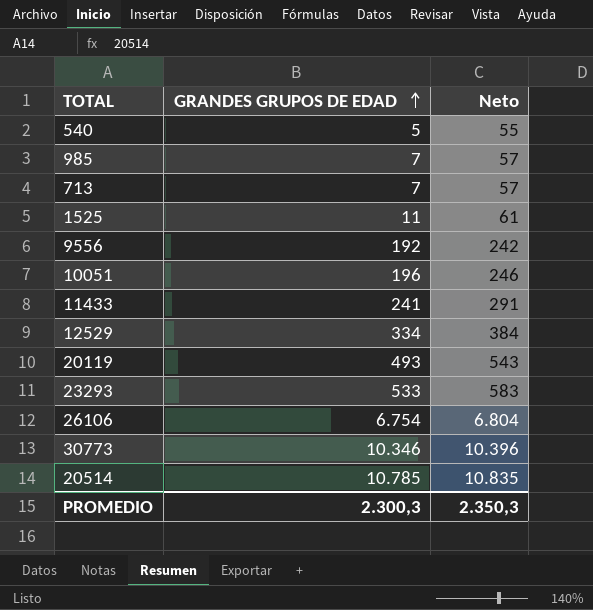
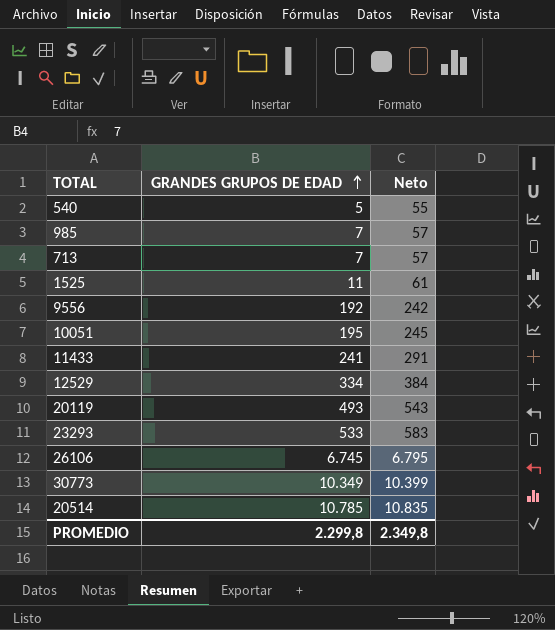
10051 | GRANDES GRUPOS DE EDAD: 196 -> 195
10051 | Neto: 246 -> 245
26106 | GRANDES GRUPOS DE EDAD: 6.754 -> 6.745
26106 | Neto: 6.804 -> 6.795
30773 | GRANDES GRUPOS DE EDAD: 10.346 -> 10.349
30773 | Neto: 10.396 -> 10.399
PROMEDIO | GRANDES GRUPOS DE EDAD: 2.300,3 -> 2.299,8
PROMEDIO | Neto: 2.350,3 -> 2.349,8

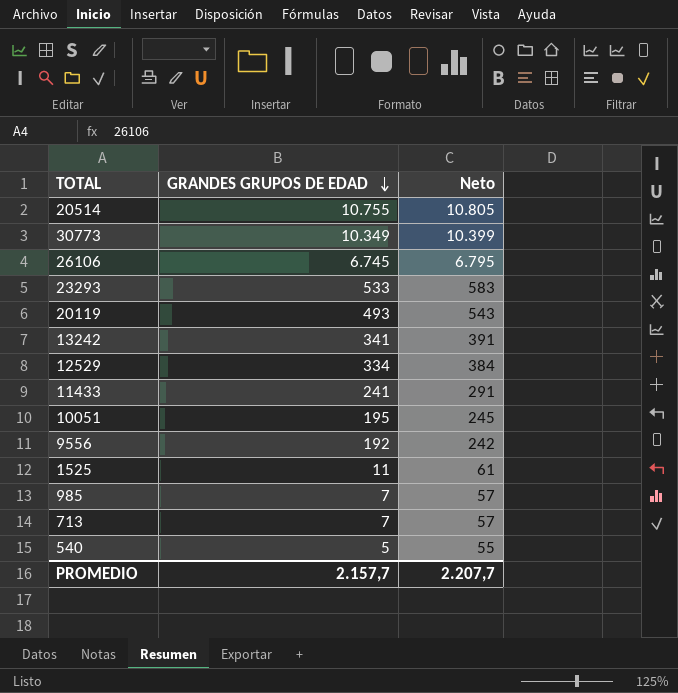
row order: GRANDES GRUPOS DE EDAD ascending -> GRANDES GRUPOS DE EDAD descending
20514 | GRANDES GRUPOS DE EDAD: 10.785 -> 10.755
20514 | Neto: 10.835 -> 10.805
row 13242: none -> 341 | 391
PROMEDIO | GRANDES GRUPOS DE EDAD: 2.299,8 -> 2.157,7
PROMEDIO | Neto: 2.349,8 -> 2.207,7

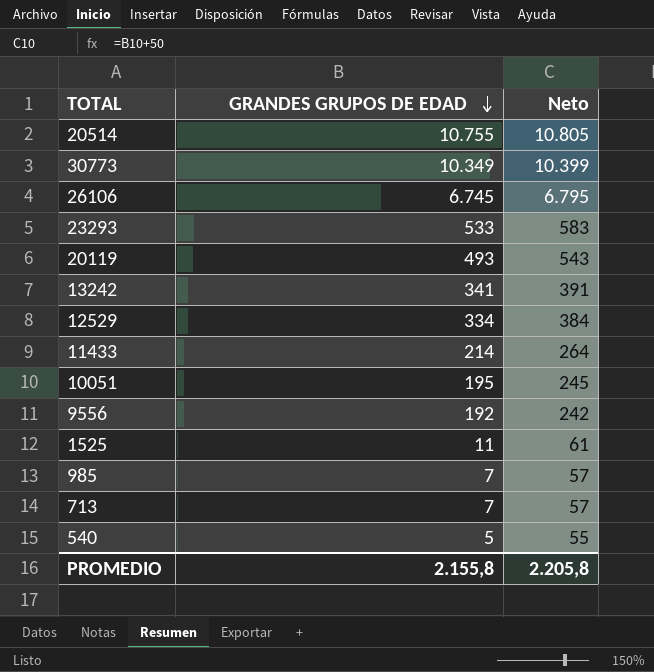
11433 | GRANDES GRUPOS DE EDAD: 241 -> 214
11433 | Neto: 291 -> 264
PROMEDIO | GRANDES GRUPOS DE EDAD: 2.157,7 -> 2.155,8
PROMEDIO | Neto: 2.207,7 -> 2.205,8

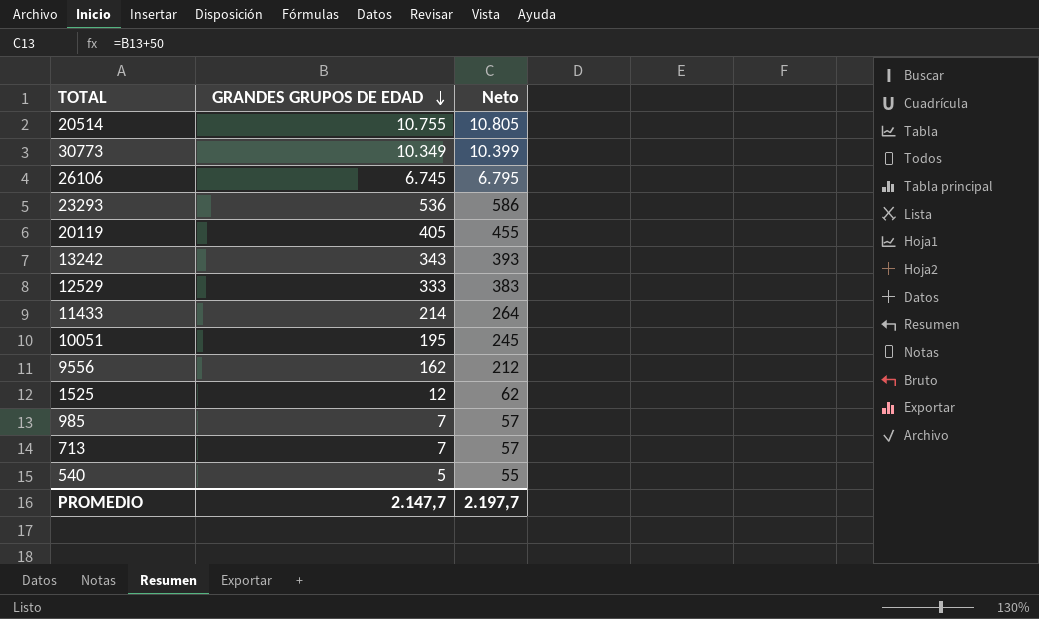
23293 | GRANDES GRUPOS DE EDAD: 533 -> 536
23293 | Neto: 583 -> 586
20119 | GRANDES GRUPOS DE EDAD: 493 -> 405
20119 | Neto: 543 -> 455
13242 | GRANDES GRUPOS DE EDAD: 341 -> 343
13242 | Neto: 391 -> 393
12529 | GRANDES GRUPOS DE EDAD: 334 -> 333
12529 | Neto: 384 -> 383
9556 | GRANDES GRUPOS DE EDAD: 192 -> 162
9556 | Neto: 242 -> 212
1525 | GRANDES GRUPOS DE EDAD: 11 -> 12
1525 | Neto: 61 -> 62
PROMEDIO | GRANDES GRUPOS DE EDAD: 2.155,8 -> 2.147,7
PROMEDIO | Neto: 2.205,8 -> 2.197,7

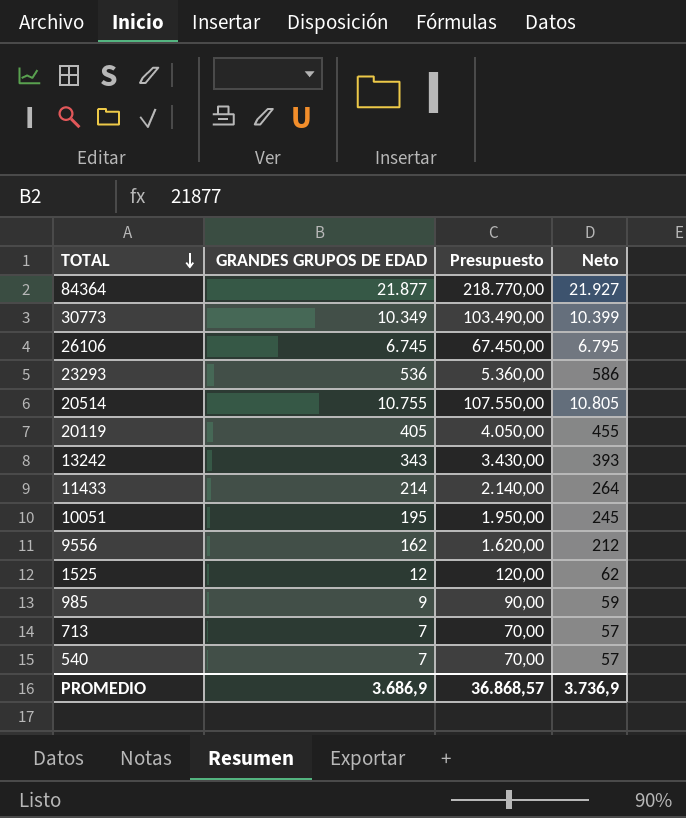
row order: GRANDES GRUPOS DE EDAD descending -> TOTAL descending
column Presupuesto | formula: none -> [GRANDES GRUPOS DE EDAD] * 10
row 12529: 333 | 383 -> none
row 84364: none -> 21.877 | 218.770,00 | 21.927
985 | GRANDES GRUPOS DE EDAD: 7 -> 9
985 | Neto: 57 -> 59
540 | GRANDES GRUPOS DE EDAD: 5 -> 7
540 | Neto: 55 -> 57
PROMEDIO | GRANDES GRUPOS DE EDAD: 2.147,7 -> 3.686,9
PROMEDIO | Neto: 2.197,7 -> 3.736,9

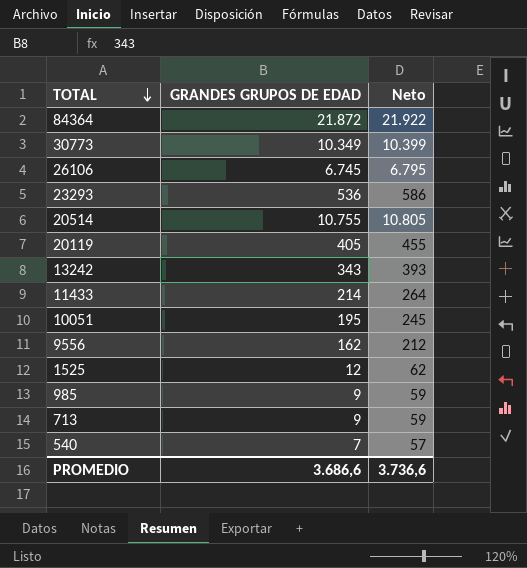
column Presupuesto | formula: [GRANDES GRUPOS DE EDAD] * 10 -> none
84364 | GRANDES GRUPOS DE EDAD: 21.877 -> 21.872
84364 | Neto: 21.927 -> 21.922
713 | GRANDES GRUPOS DE EDAD: 7 -> 9
713 | Neto: 57 -> 59
PROMEDIO | GRANDES GRUPOS DE EDAD: 3.686,9 -> 3.686,6
PROMEDIO | Neto: 3.736,9 -> 3.736,6

